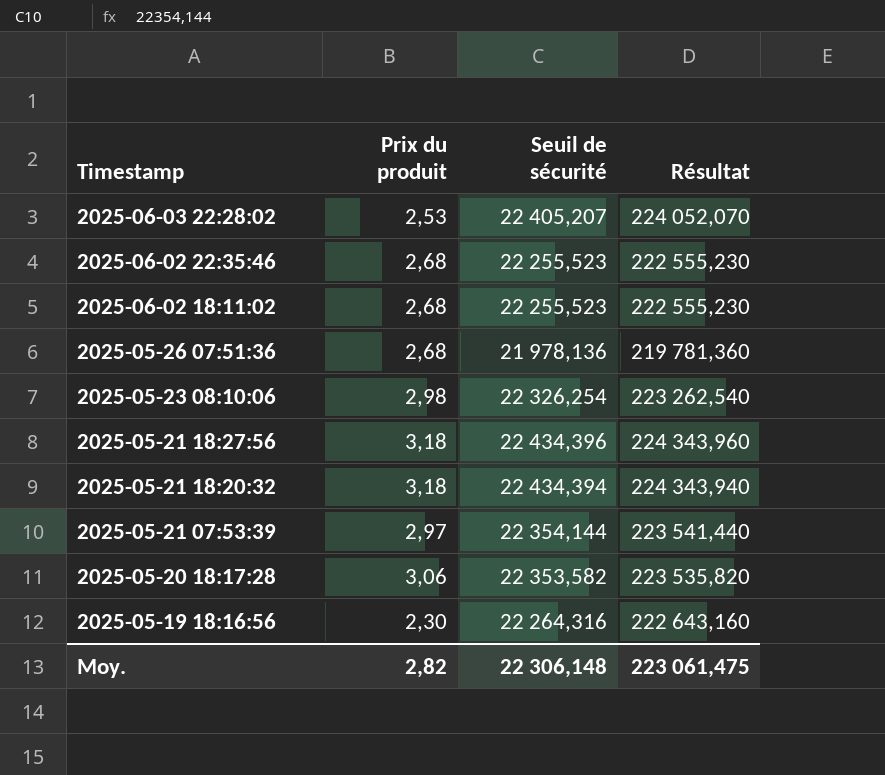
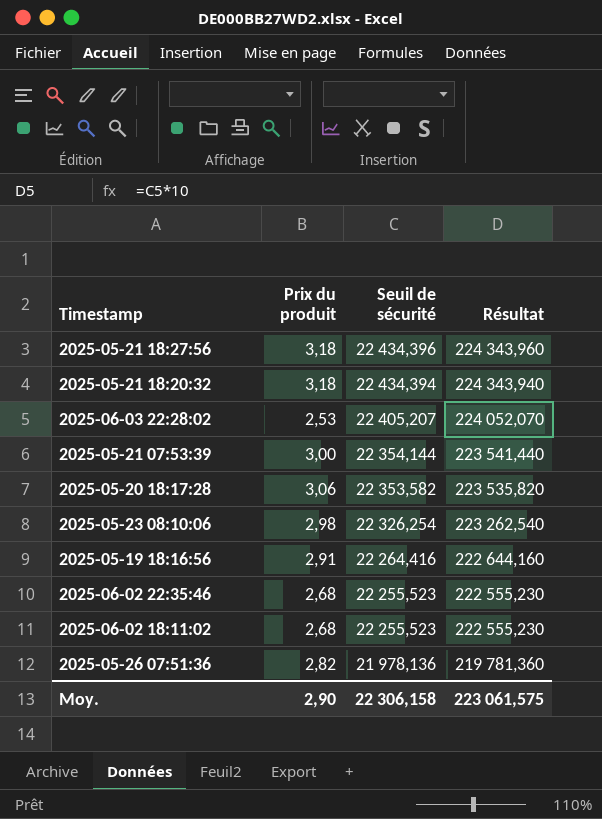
row order: Timestamp descending -> Seuil de sécurité descending
2025-05-21 07:53:39 | Prix du produit: 2,97 -> 3,00
2025-05-19 18:16:56 | Prix du produit: 2,30 -> 2,91
2025-05-19 18:16:56 | Seuil de sécurité: 22 264,316 -> 22 264,416
2025-05-19 18:16:56 | Résultat: 222 643,160 -> 222 644,160
2025-05-26 07:51:36 | Prix du produit: 2,68 -> 2,82
Moy. | Prix du produit: 2,82 -> 2,90
Moy. | Seuil de sécurité: 22 306,148 -> 22 306,158
Moy. | Résultat: 223 061,475 -> 223 061,575

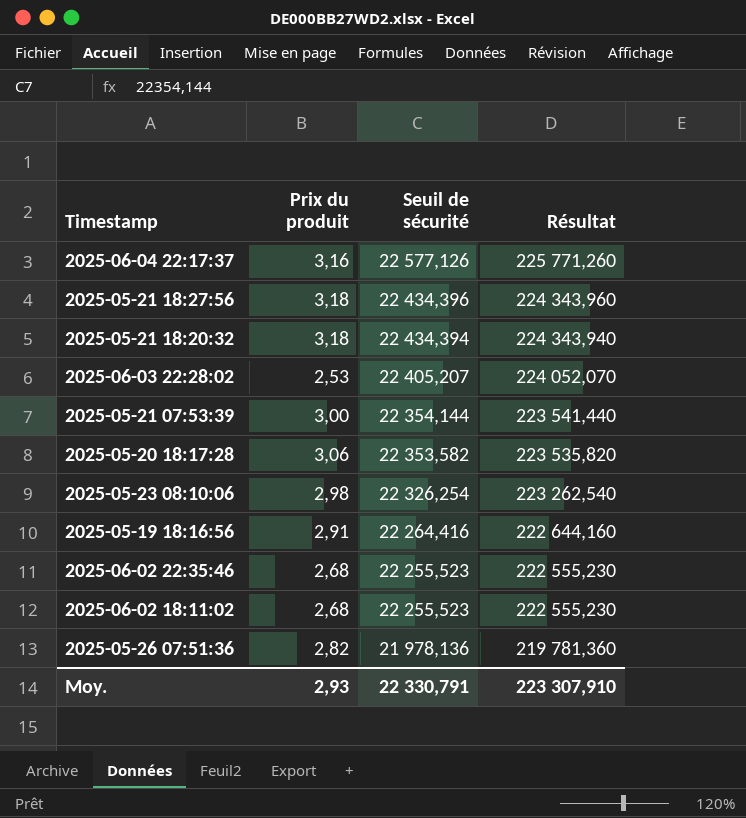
row 2025-06-04 22:17:37: none -> 3,16 | 22 577,126 | 225 771,260
Moy. | Prix du produit: 2,90 -> 2,93
Moy. | Seuil de sécurité: 22 306,158 -> 22 330,791
Moy. | Résultat: 223 061,575 -> 223 307,910

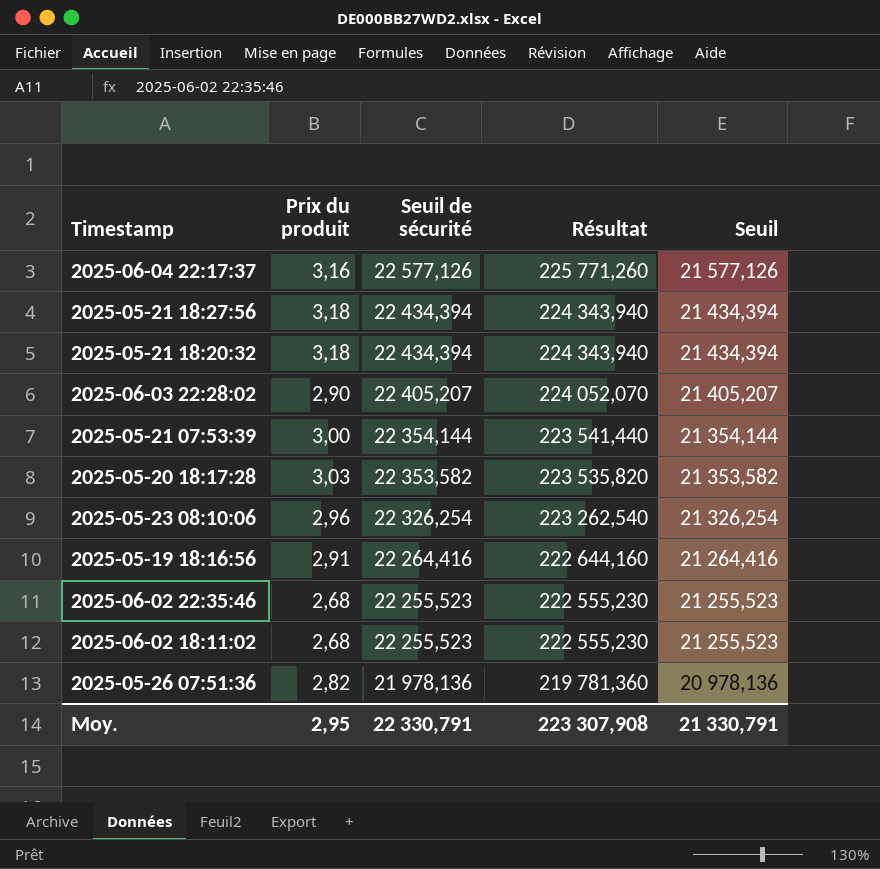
column Seuil | formula: none -> [Seuil de sécurité] - 1000
2025-05-21 18:27:56 | Seuil de sécurité: 22 434,396 -> 22 434,394
2025-05-21 18:27:56 | Résultat: 224 343,960 -> 224 343,940
2025-06-03 22:28:02 | Prix du produit: 2,53 -> 2,90
2025-05-20 18:17:28 | Prix du produit: 3,06 -> 3,03
2025-05-23 08:10:06 | Prix du produit: 2,98 -> 2,96
Moy. | Prix du produit: 2,93 -> 2,95
Moy. | Résultat: 223 307,910 -> 223 307,908

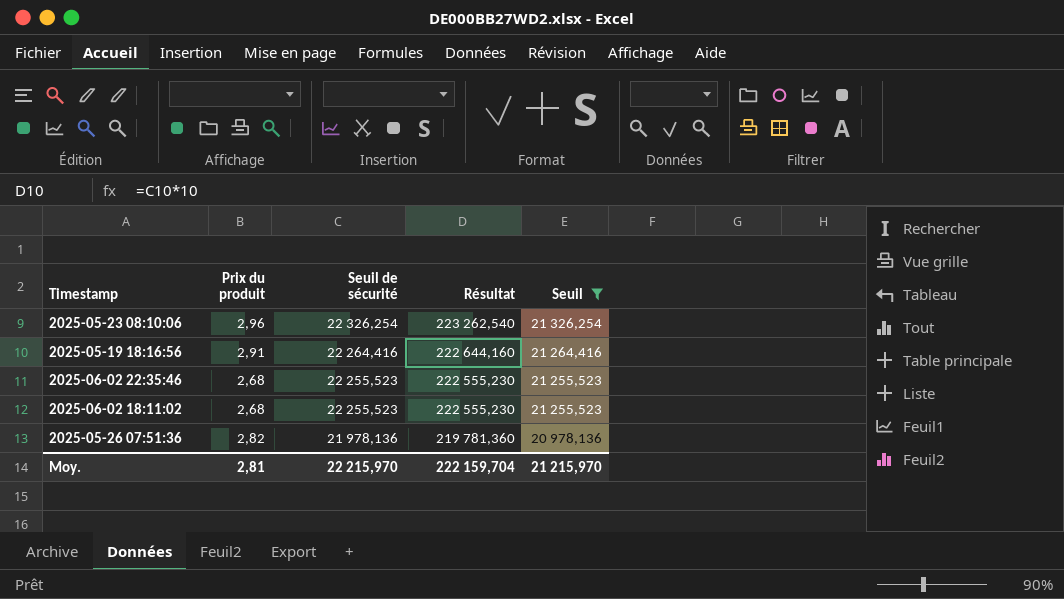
filter: none -> Seuil <= 21 326,254
Moy. | Prix du produit: 2,95 -> 2,81
Moy. | Seuil de sécurité: 22 330,791 -> 22 215,970
Moy. | Résultat: 223 307,908 -> 222 159,704
Moy. | Seuil: 21 330,791 -> 21 215,970

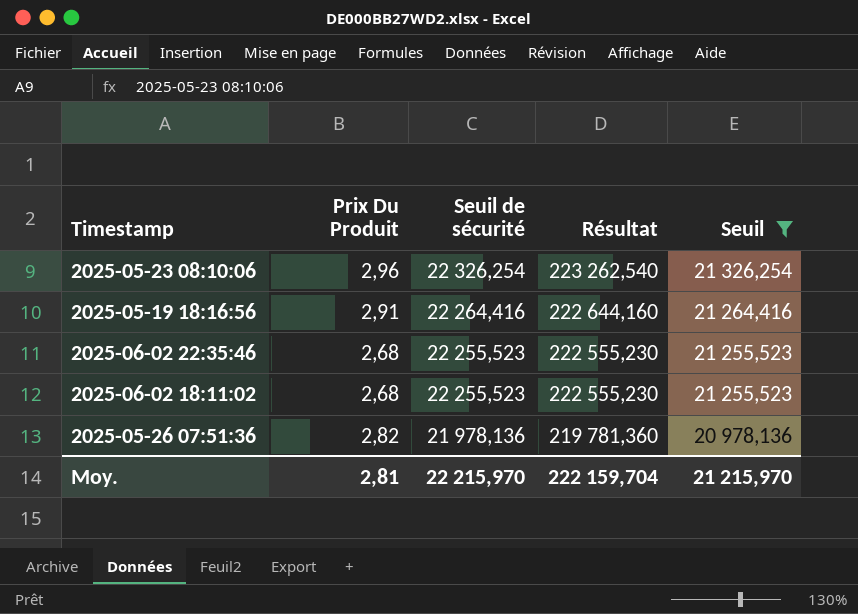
column name: Prix du produit -> Prix Du Produit

